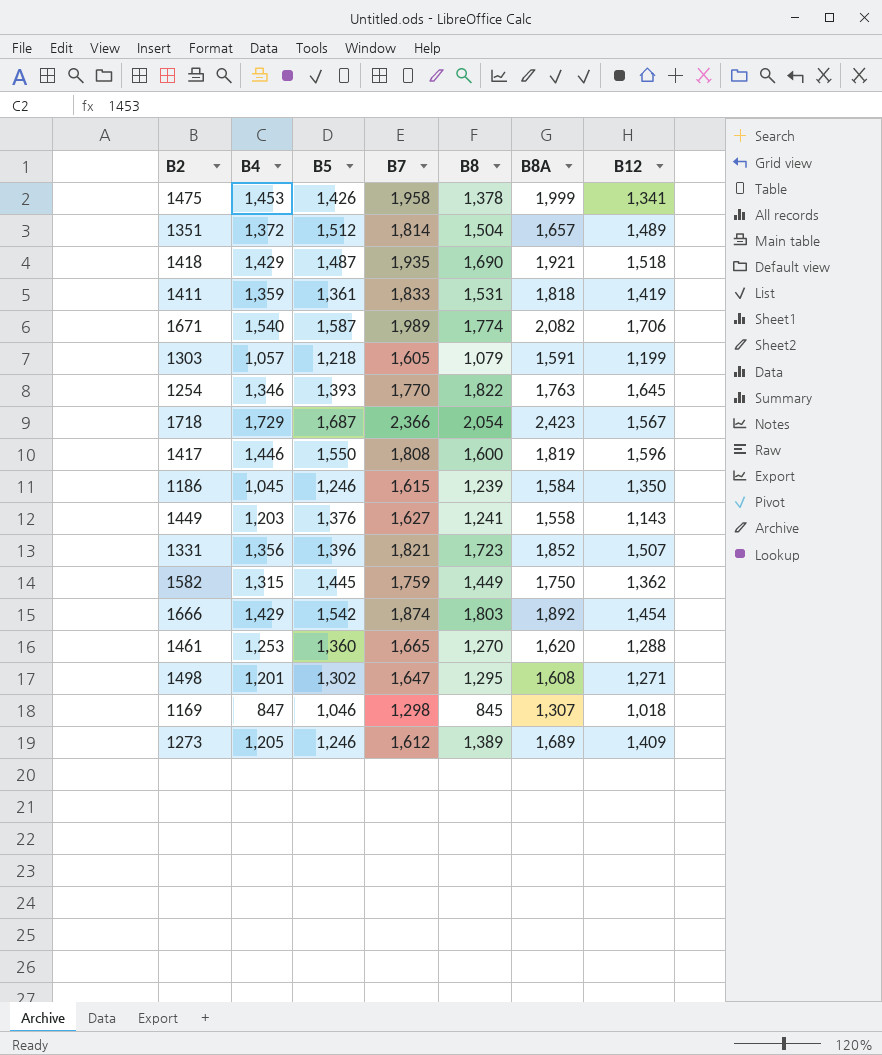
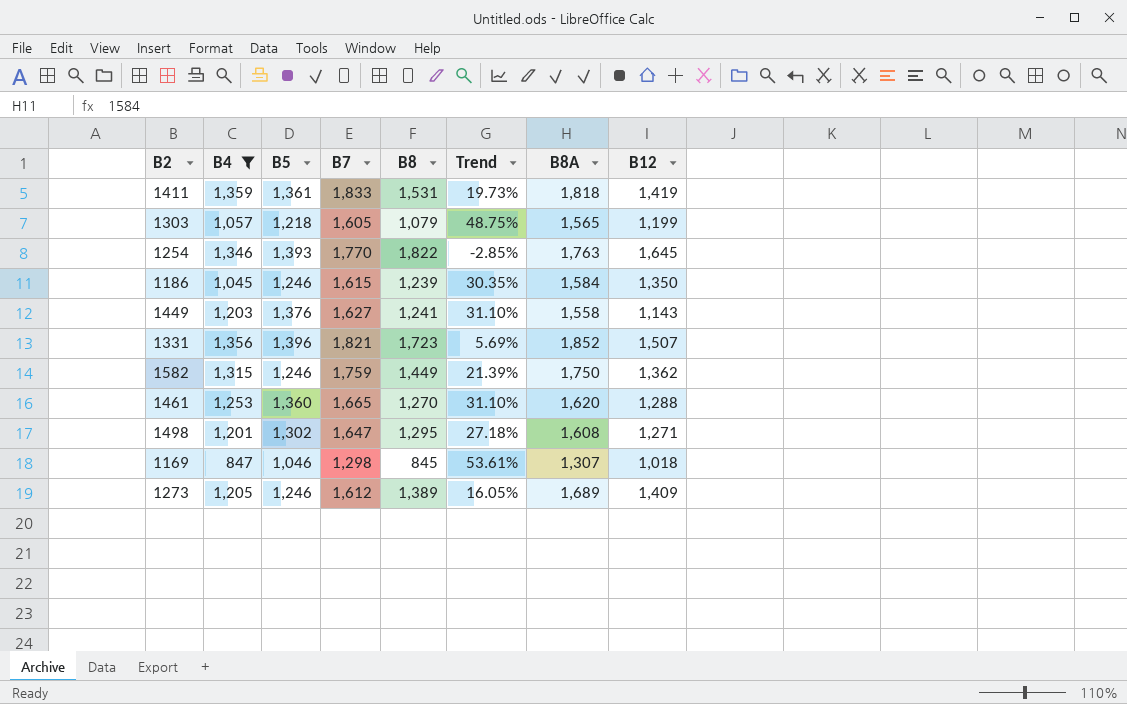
filter: none -> B4 <= 1,359
column Trend | formula: none -> ([B7] - [B8]) / [B8]
1303 | B8A: 1,591 -> 1,565
1582 | B5: 1,445 -> 1,246

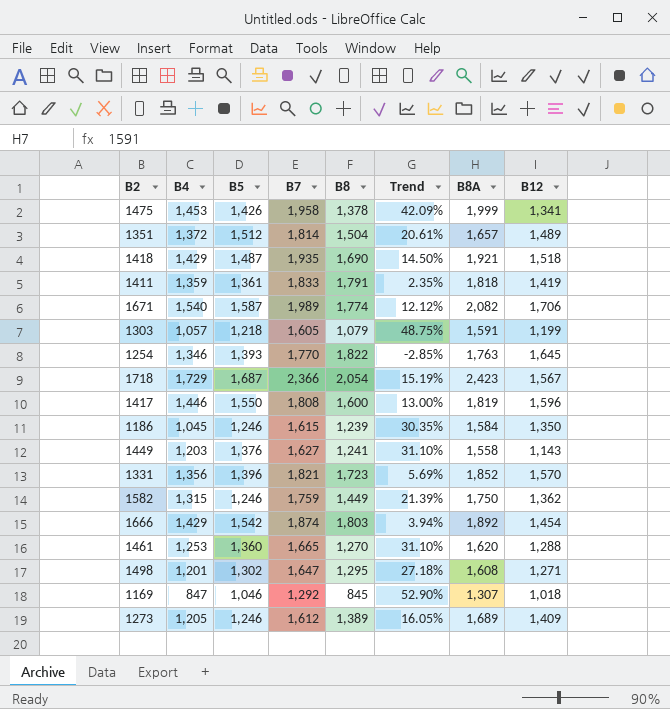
filter: B4 <= 1,359 -> none
1411 | B8: 1,531 -> 1,791
1411 | Trend: 19.73% -> 2.35%
1303 | B8A: 1,565 -> 1,591
1331 | B12: 1,507 -> 1,570
1169 | B7: 1,298 -> 1,292
1169 | Trend: 53.61% -> 52.90%

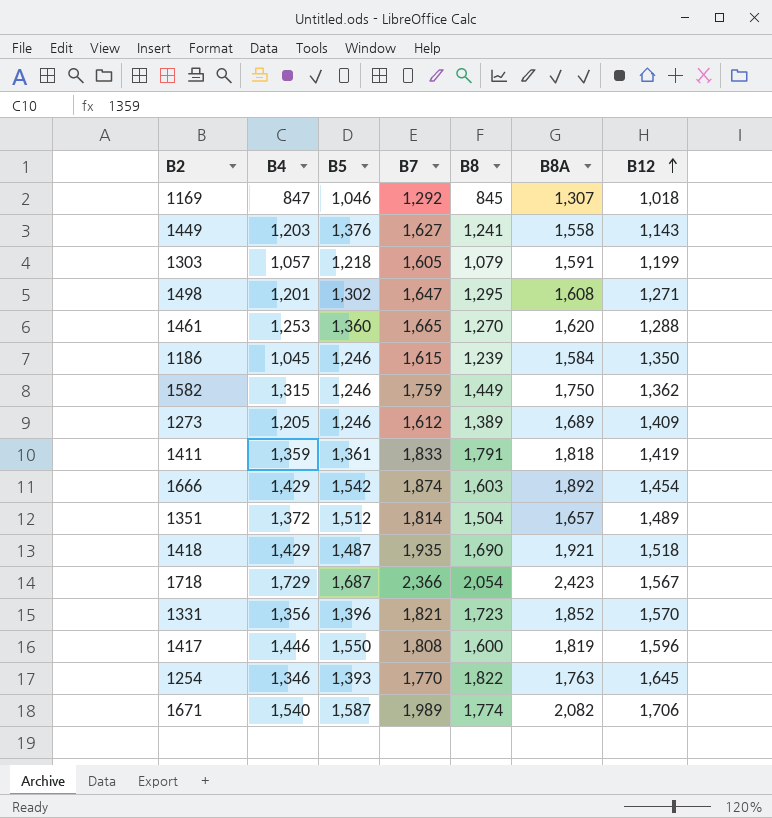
row order: none -> B12 ascending
column Trend | formula: ([B7] - [B8]) / [B8] -> none
row 1475: 1,453 | 1,426 | 1,958 | 1,378 | 42.09% | 1,999 | 1,341 -> none
1666 | B8: 1,803 -> 1,603

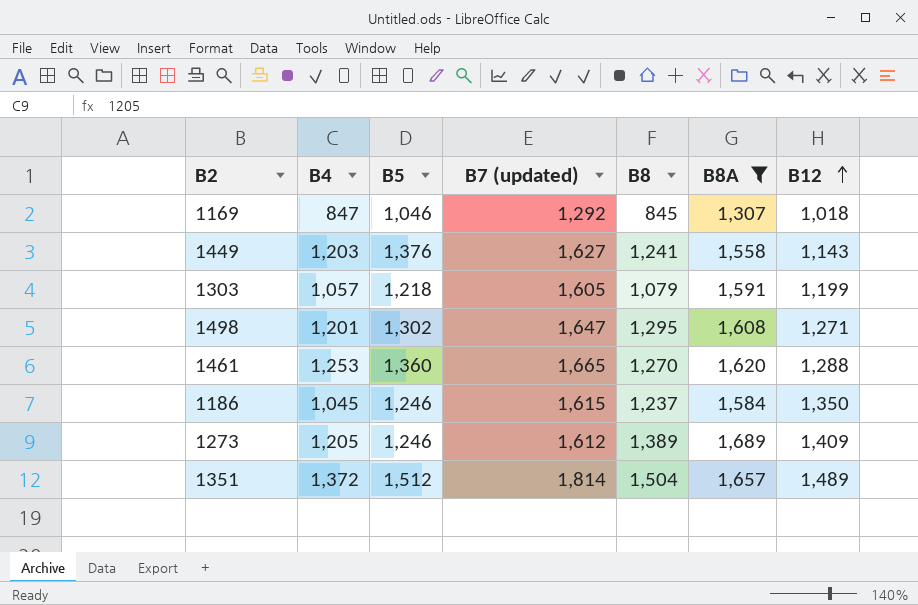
filter: none -> B8A <= 1,689
column name: B7 -> B7 (updated)
1186 | B8: 1,239 -> 1,237

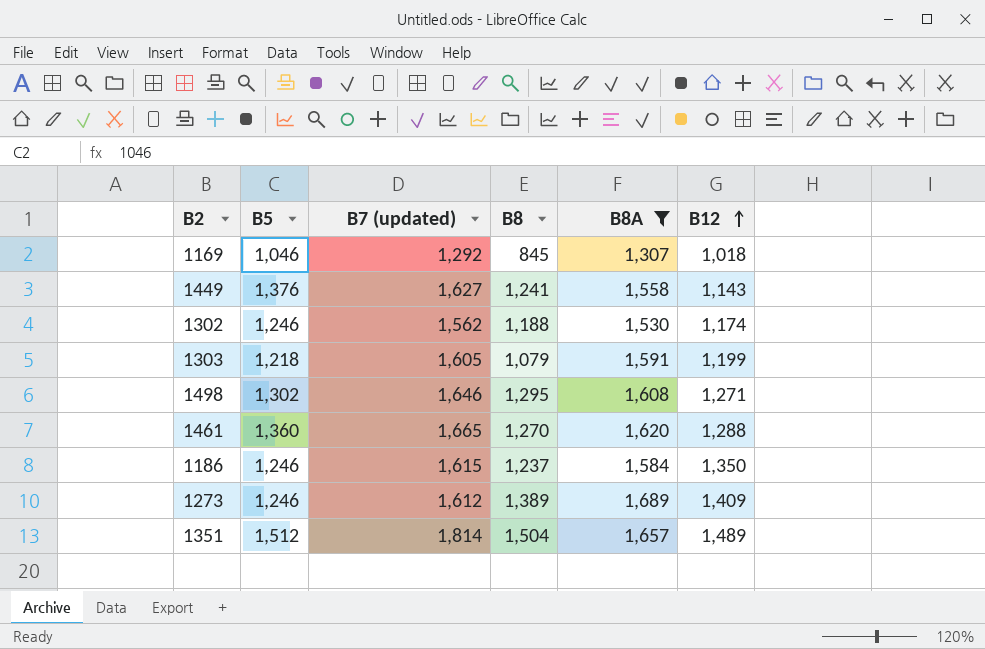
column B4 | position: 2 -> none
row 1302: none -> 1,246 | 1,562 | 1,188 | 1,530 | 1,174
1498 | B7 (updated): 1,647 -> 1,646

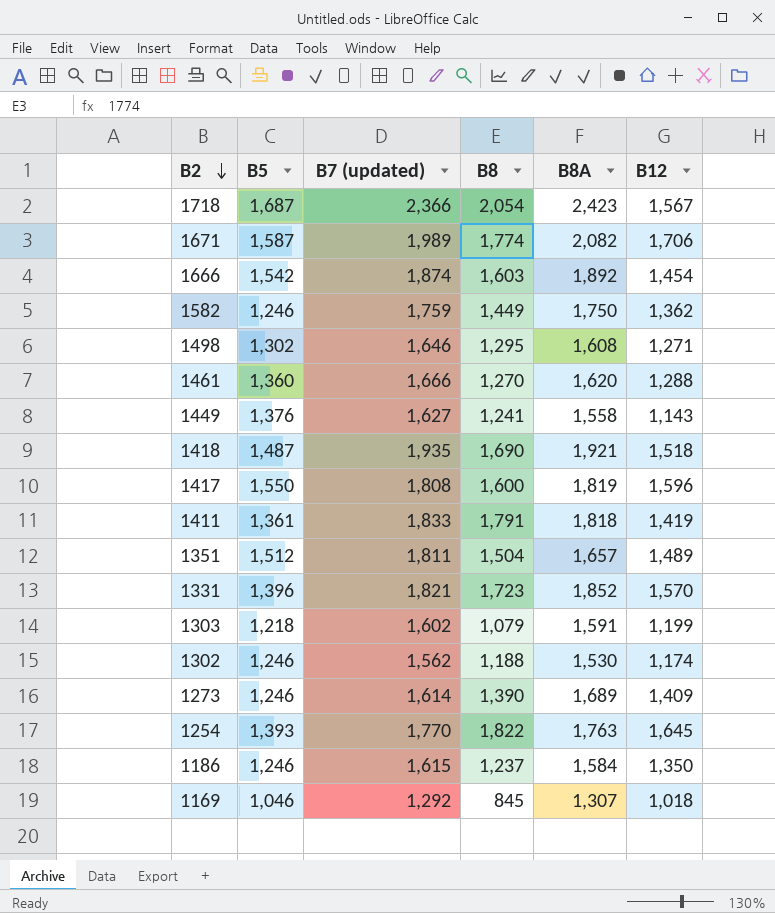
filter: B8A <= 1,689 -> none
row order: B12 ascending -> B2 descending
1461 | B7 (updated): 1,665 -> 1,666
1351 | B7 (updated): 1,814 -> 1,811
1303 | B7 (updated): 1,605 -> 1,602
1273 | B7 (updated): 1,612 -> 1,614
1273 | B8: 1,389 -> 1,390

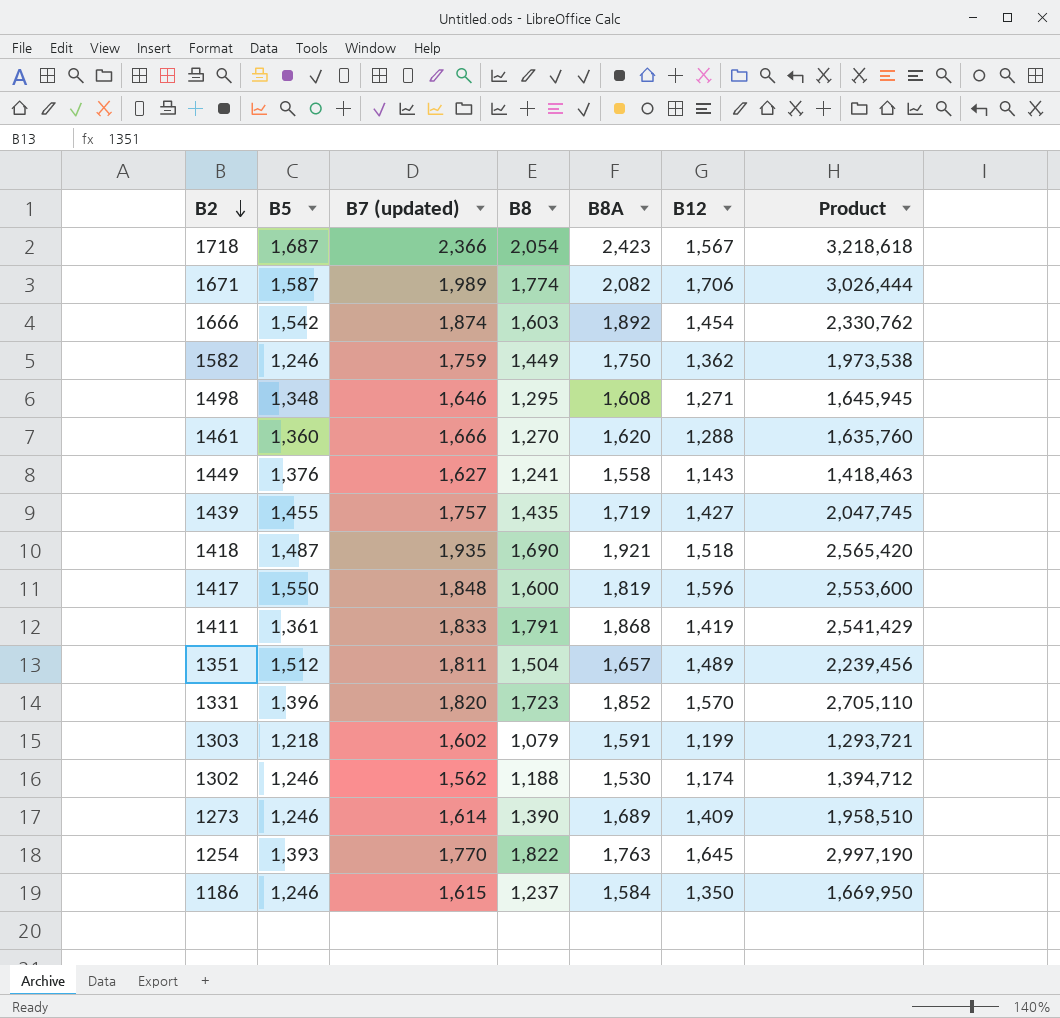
column Product | formula: none -> [B8] * [B12]
row 1169: 1,046 | 1,292 | 845 | 1,307 | 1,018 -> none
1498 | B5: 1,302 -> 1,348
row 1439: none -> 1,455 | 1,757 | 1,435 | 1,719 | 1,427 | 2,047,745
1417 | B7 (updated): 1,808 -> 1,848
1411 | B8A: 1,818 -> 1,868
1331 | B7 (updated): 1,821 -> 1,820

